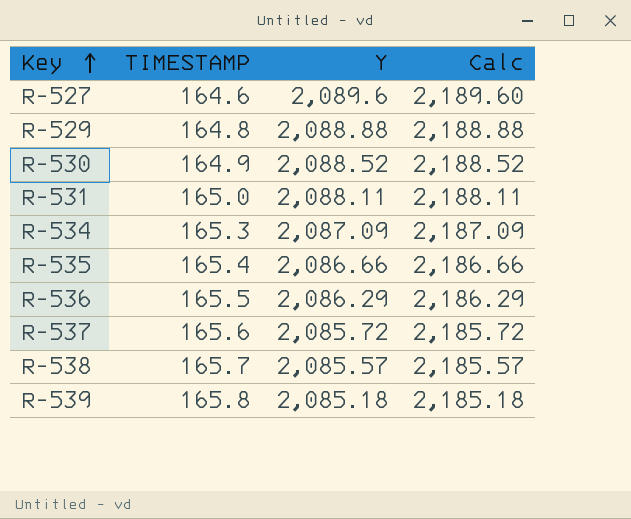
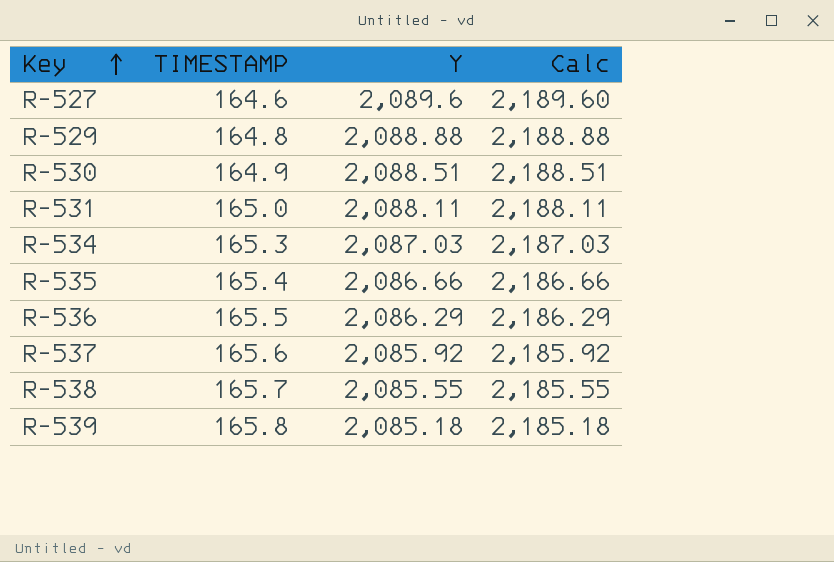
R-530 | Y: 2,088.52 -> 2,088.51
R-530 | Calc: 2,188.52 -> 2,188.51
R-534 | Y: 2,087.09 -> 2,087.03
R-534 | Calc: 2,187.09 -> 2,187.03
R-537 | Y: 2,085.72 -> 2,085.92
R-537 | Calc: 2,185.72 -> 2,185.92
R-538 | Y: 2,085.57 -> 2,085.55
R-538 | Calc: 2,185.57 -> 2,185.55

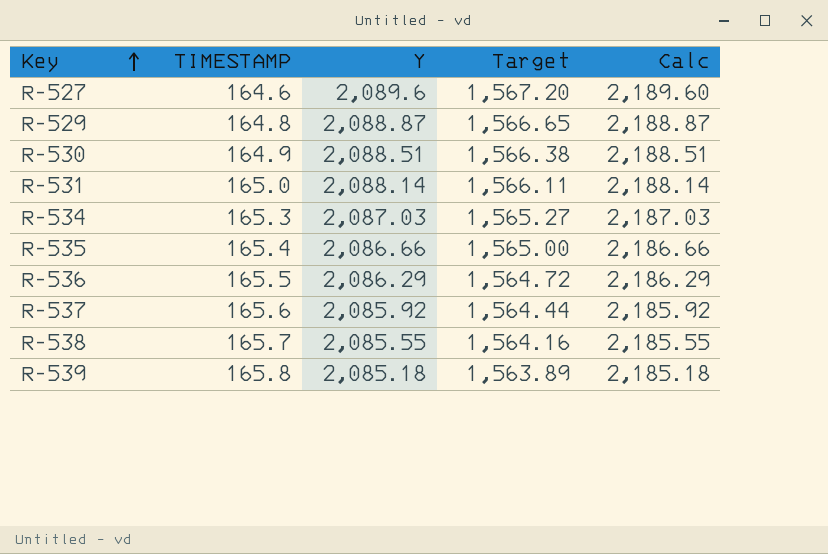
column Target | formula: none -> [Y] * 0.75
R-529 | Y: 2,088.88 -> 2,088.87
R-529 | Calc: 2,188.88 -> 2,188.87
R-531 | Y: 2,088.11 -> 2,088.14
R-531 | Calc: 2,188.11 -> 2,188.14

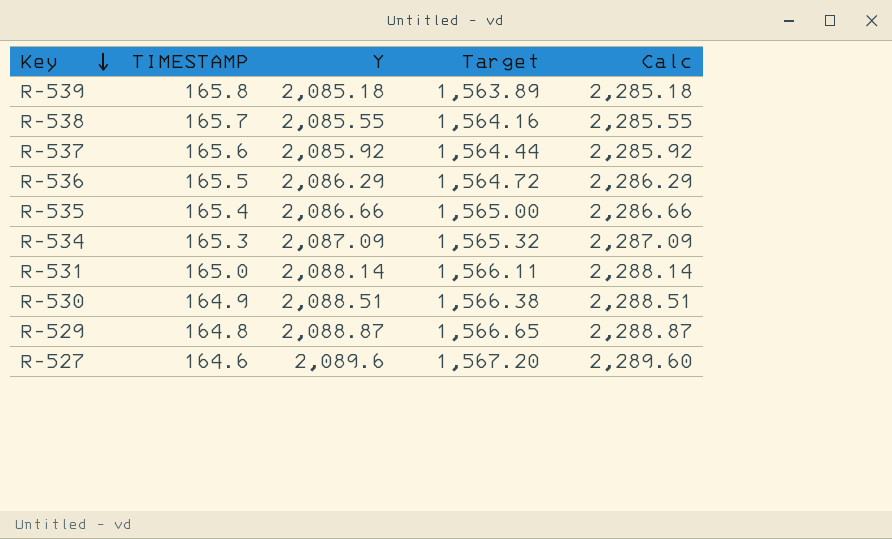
row order: Key ascending -> Key descending
column Calc | formula: [Y] + 100 -> [Y] + 200
R-534 | Y: 2,087.03 -> 2,087.09
R-534 | Target: 1,565.27 -> 1,565.32

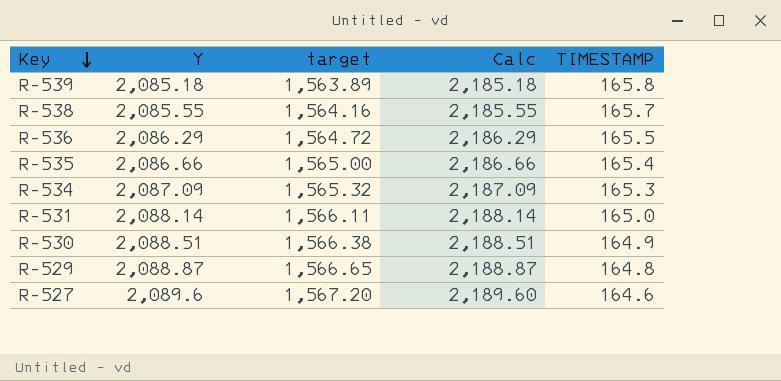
column name: Target -> target
column Calc | formula: [Y] + 200 -> [Y] + 100
column TIMESTAMP | position: 2 -> 5
row R-537: 165.6 | 2,085.92 | 1,564.44 | 2,285.92 -> none

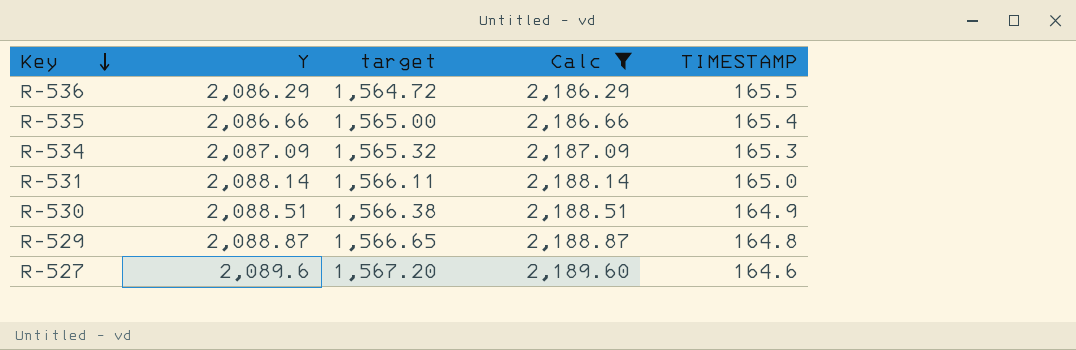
filter: none -> Calc >= 2,186.29

